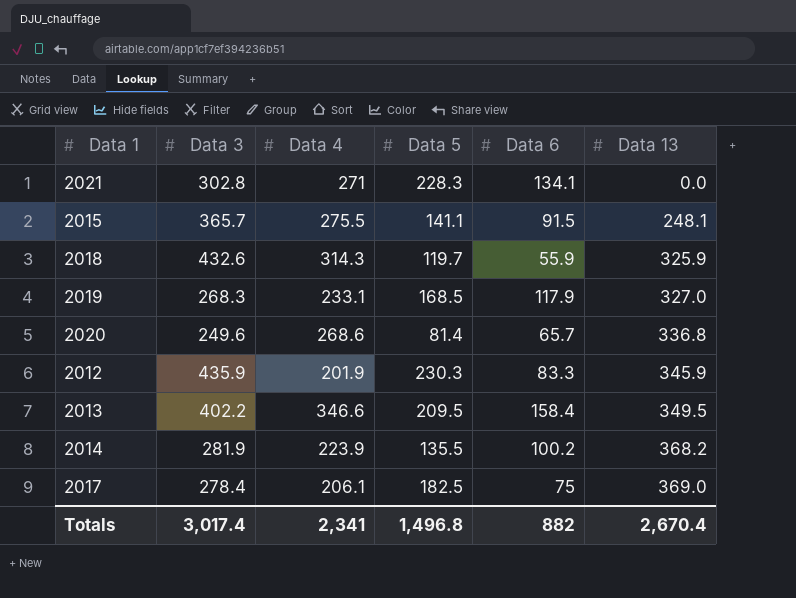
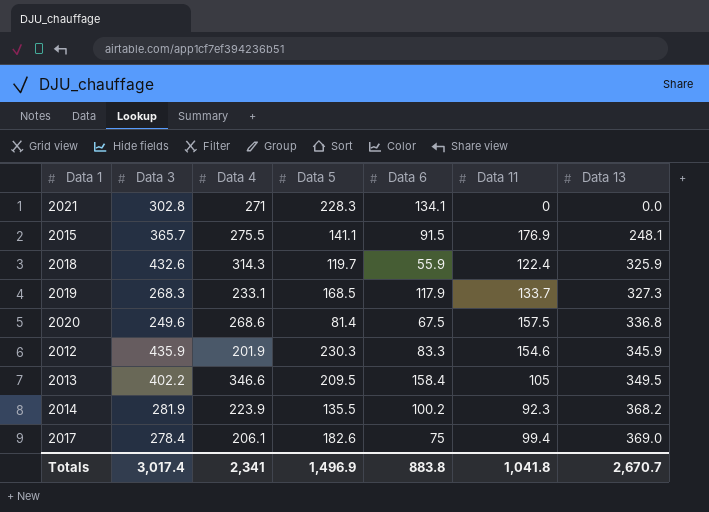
column Data 11 | position: none -> 6
2019 | Data 13: 327.0 -> 327.3
2020 | Data 6: 65.7 -> 67.5
2017 | Data 5: 182.5 -> 182.6
Totals | Data 5: 1,496.8 -> 1,496.9
Totals | Data 6: 882 -> 883.8
Totals | Data 13: 2,670.4 -> 2,670.7

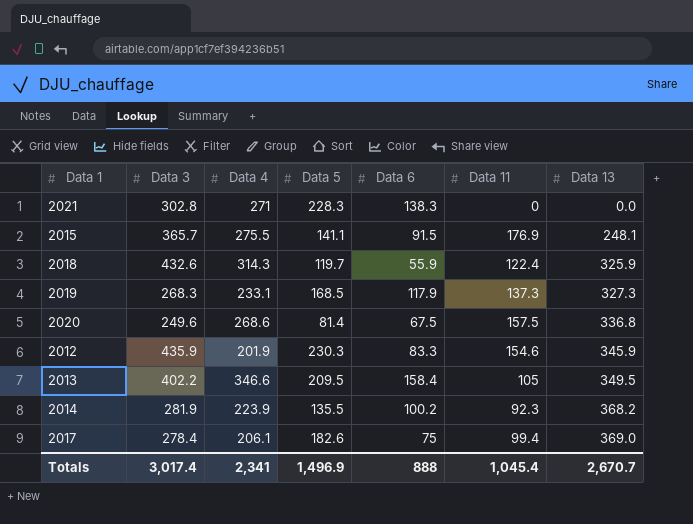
2021 | Data 6: 134.1 -> 138.3
2019 | Data 11: 133.7 -> 137.3
Totals | Data 6: 883.8 -> 888
Totals | Data 11: 1,041.8 -> 1,045.4

